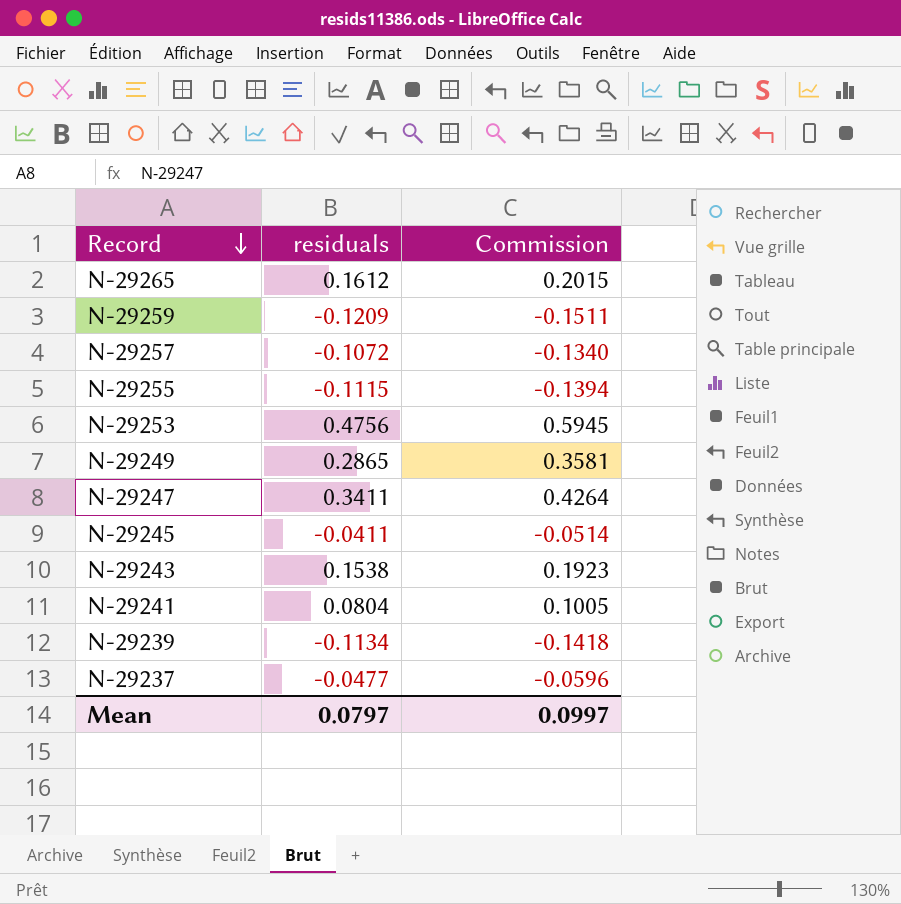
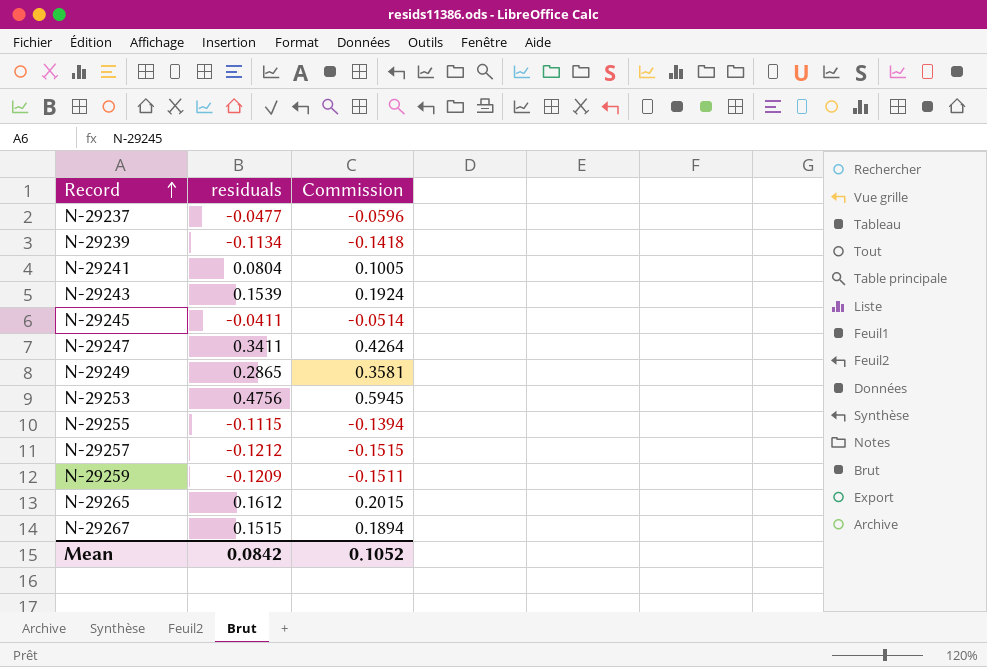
row order: Record descending -> Record ascending
N-29243 | residuals: 0.1538 -> 0.1539
N-29243 | Commission: 0.1923 -> 0.1924
N-29257 | residuals: -0.1072 -> -0.1212
N-29257 | Commission: -0.1340 -> -0.1515
row N-29267: none -> 0.1515 | 0.1894
Mean | residuals: 0.0797 -> 0.0842
Mean | Commission: 0.0997 -> 0.1052

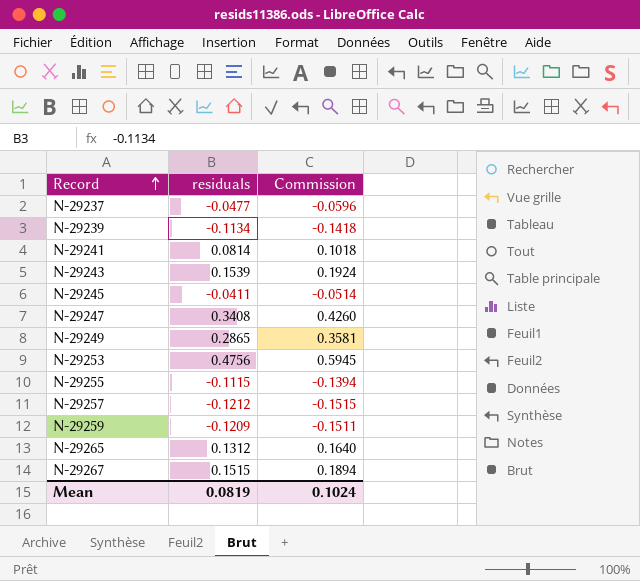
N-29241 | residuals: 0.0804 -> 0.0814
N-29241 | Commission: 0.1005 -> 0.1018
N-29247 | residuals: 0.3411 -> 0.3408
N-29247 | Commission: 0.4264 -> 0.4260
N-29265 | residuals: 0.1612 -> 0.1312
N-29265 | Commission: 0.2015 -> 0.1640
Mean | residuals: 0.0842 -> 0.0819
Mean | Commission: 0.1052 -> 0.1024

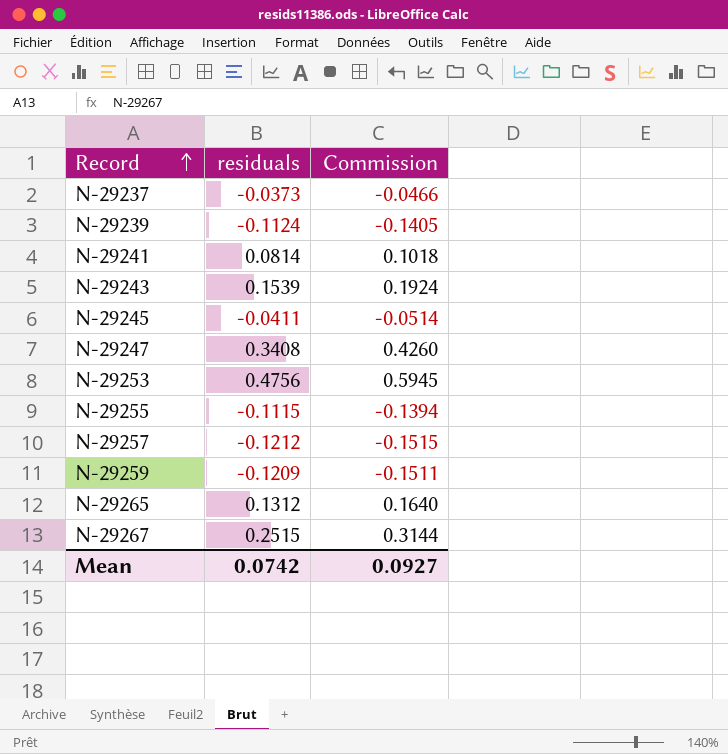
row N-29249: 0.2865 | 0.3581 -> none
N-29237 | residuals: -0.0477 -> -0.0373
N-29237 | Commission: -0.0596 -> -0.0466
N-29239 | residuals: -0.1134 -> -0.1124
N-29239 | Commission: -0.1418 -> -0.1405
N-29267 | residuals: 0.1515 -> 0.2515
N-29267 | Commission: 0.1894 -> 0.3144
Mean | residuals: 0.0819 -> 0.0742
Mean | Commission: 0.1024 -> 0.0927

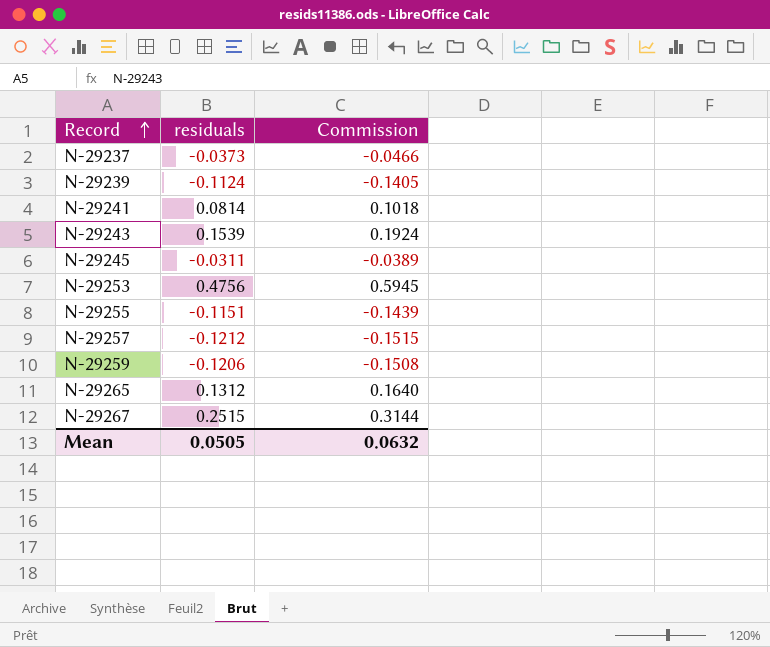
row N-29247: 0.3408 | 0.4260 -> none
N-29245 | residuals: -0.0411 -> -0.0311
N-29245 | Commission: -0.0514 -> -0.0389
N-29255 | residuals: -0.1115 -> -0.1151
N-29255 | Commission: -0.1394 -> -0.1439
N-29259 | residuals: -0.1209 -> -0.1206
N-29259 | Commission: -0.1511 -> -0.1508
Mean | residuals: 0.0742 -> 0.0505
Mean | Commission: 0.0927 -> 0.0632

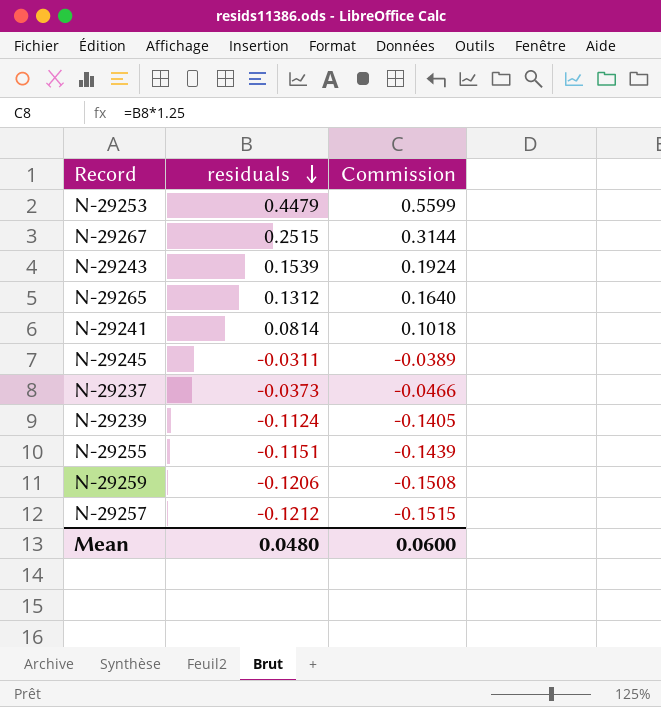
row order: Record ascending -> residuals descending
N-29253 | residuals: 0.4756 -> 0.4479
N-29253 | Commission: 0.5945 -> 0.5599
Mean | residuals: 0.0505 -> 0.0480
Mean | Commission: 0.0632 -> 0.0600

